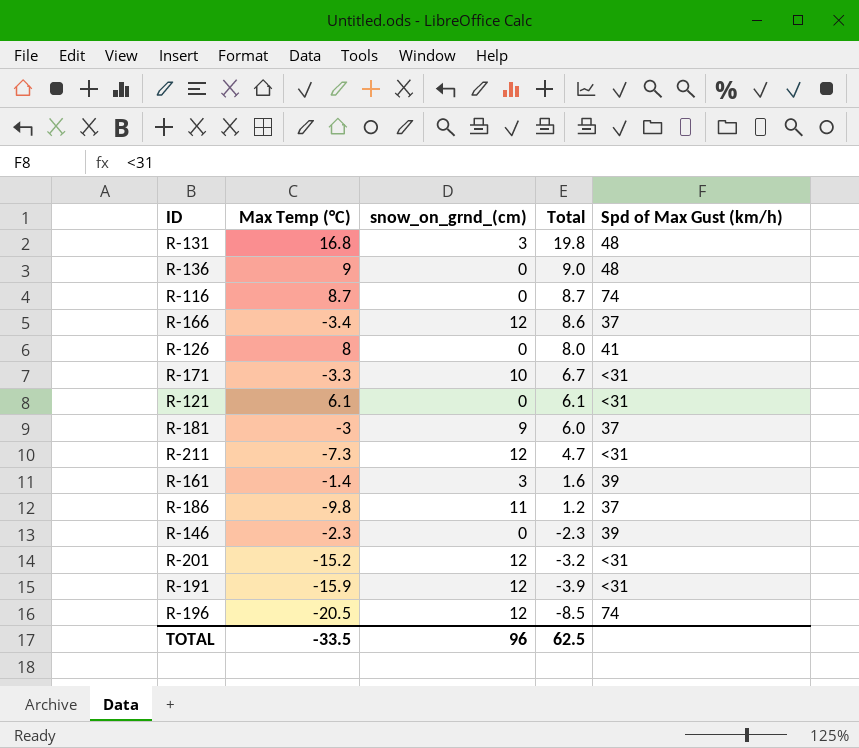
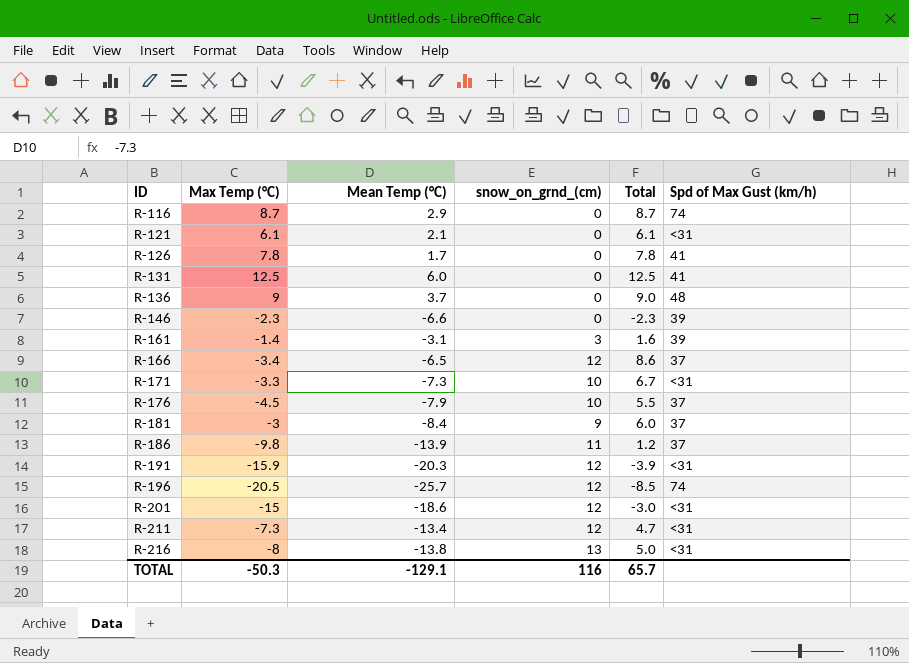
row order: Total descending -> ID ascending
column Mean Temp (°C) | position: none -> 3
R-126 | Max Temp (°C): 8 -> 7.8
R-126 | Total: 8.0 -> 7.8
R-131 | Max Temp (°C): 16.8 -> 12.5
R-131 | snow_on_grnd_(cm): 3 -> 0
R-131 | Total: 19.8 -> 12.5
R-131 | Spd of Max Gust (km/h): 48 -> 41
row R-176: none -> -4.5 | -7.9 | 10 | 5.5 | 37
R-201 | Max Temp (°C): -15.2 -> -15
R-201 | Total: -3.2 -> -3.0
row R-216: none -> -8 | -13.8 | 13 | 5.0 | <31
TOTAL | Max Temp (°C): -33.5 -> -50.3
TOTAL | snow_on_grnd_(cm): 96 -> 116
TOTAL | Total: 62.5 -> 65.7

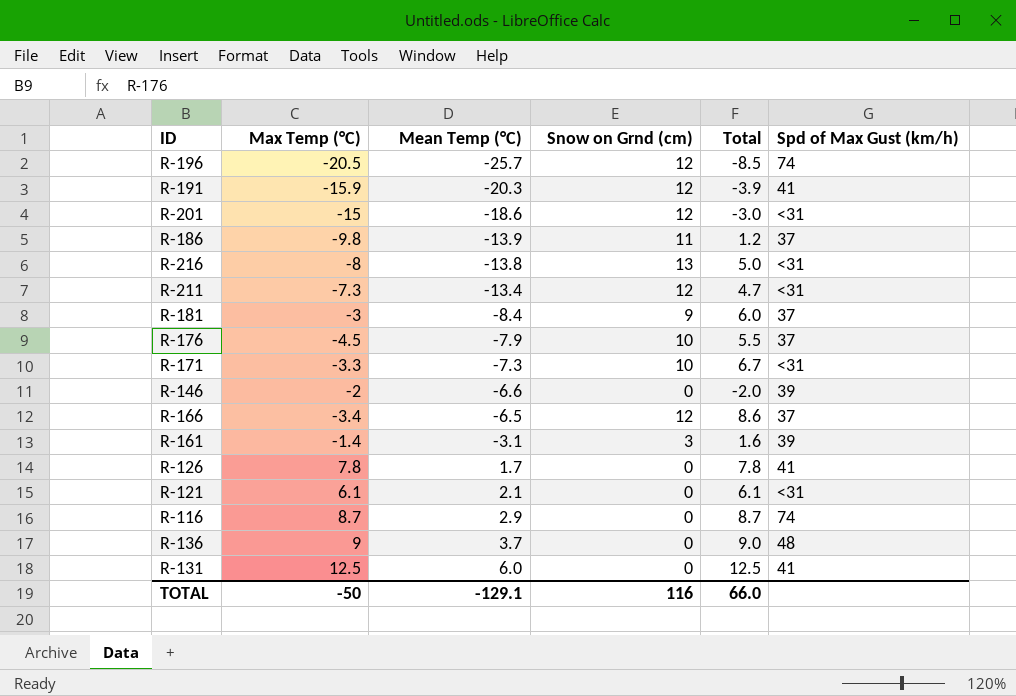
row order: ID ascending -> Mean Temp (°C) ascending
column name: snow_on_grnd_(cm) -> Snow on Grnd (cm)
R-191 | Spd of Max Gust (km/h): <31 -> 41
R-146 | Max Temp (°C): -2.3 -> -2
R-146 | Total: -2.3 -> -2.0
TOTAL | Max Temp (°C): -50.3 -> -50
TOTAL | Total: 65.7 -> 66.0

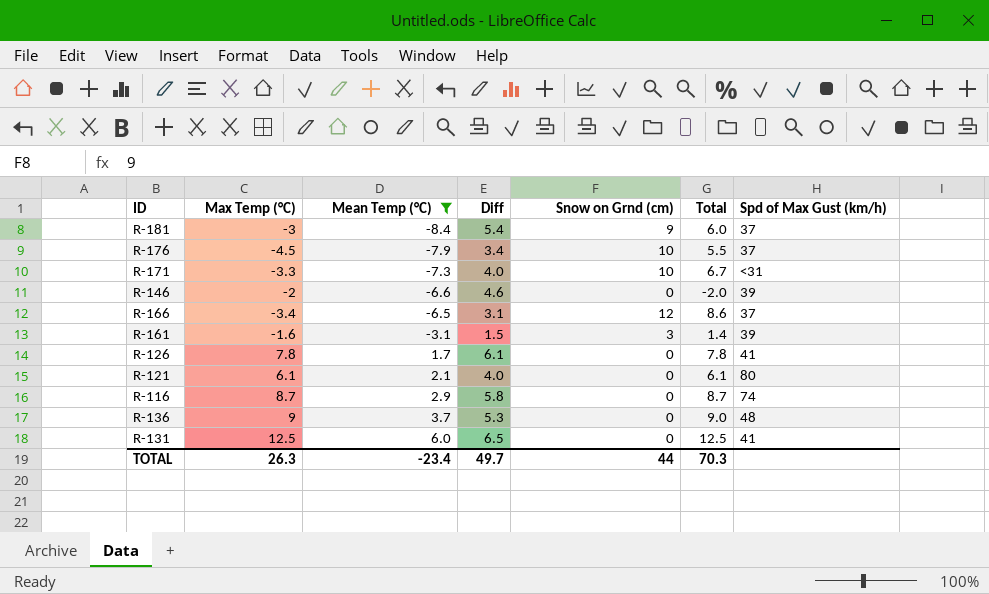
filter: none -> Mean Temp (°C) >= -8.4
column Diff | formula: none -> [Max Temp (°C)] - [Mean Temp (°C)]
R-161 | Max Temp (°C): -1.4 -> -1.6
R-161 | Total: 1.6 -> 1.4
R-121 | Spd of Max Gust (km/h): <31 -> 80
TOTAL | Max Temp (°C): -50 -> 26.3
TOTAL | Mean Temp (°C): -129.1 -> -23.4
TOTAL | Snow on Grnd (cm): 116 -> 44
TOTAL | Total: 66.0 -> 70.3

